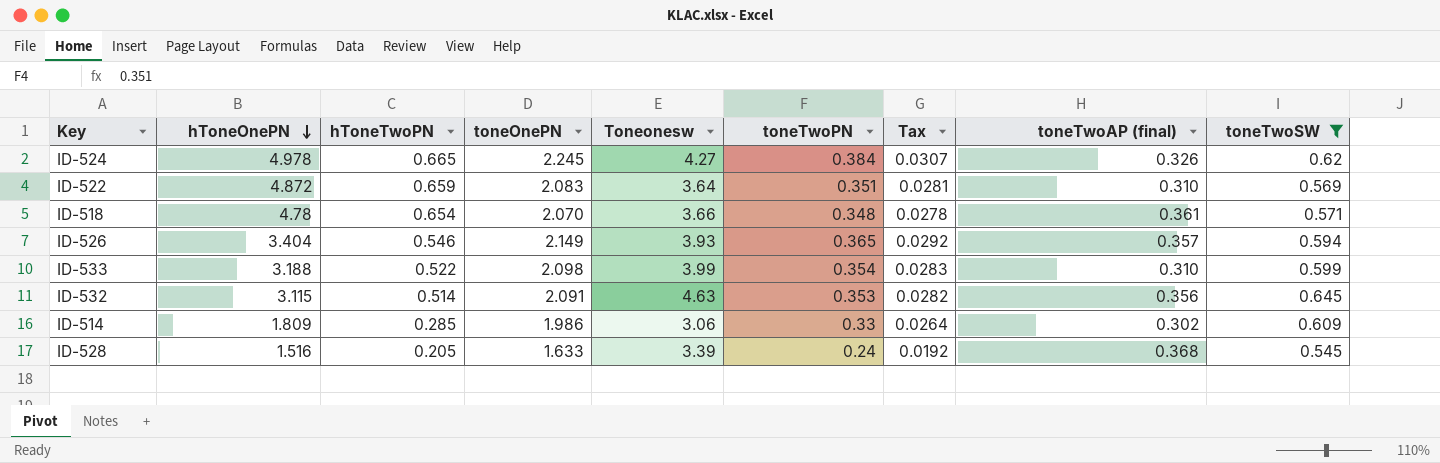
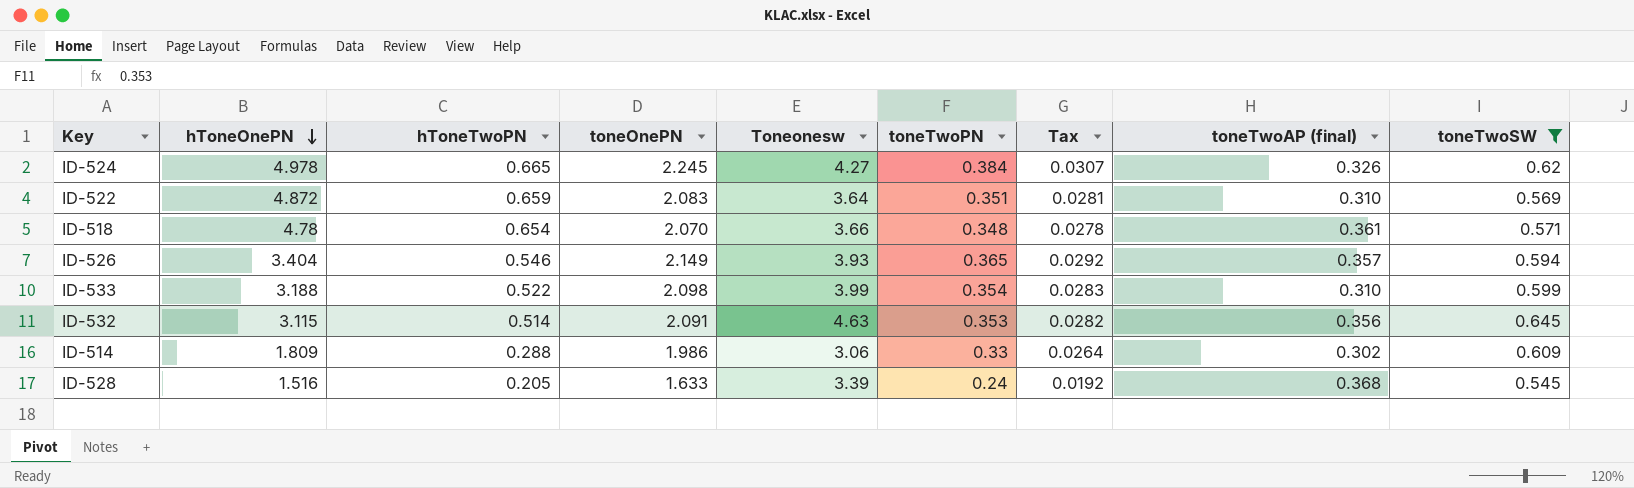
ID-514 | hToneTwoPN: 0.285 -> 0.288

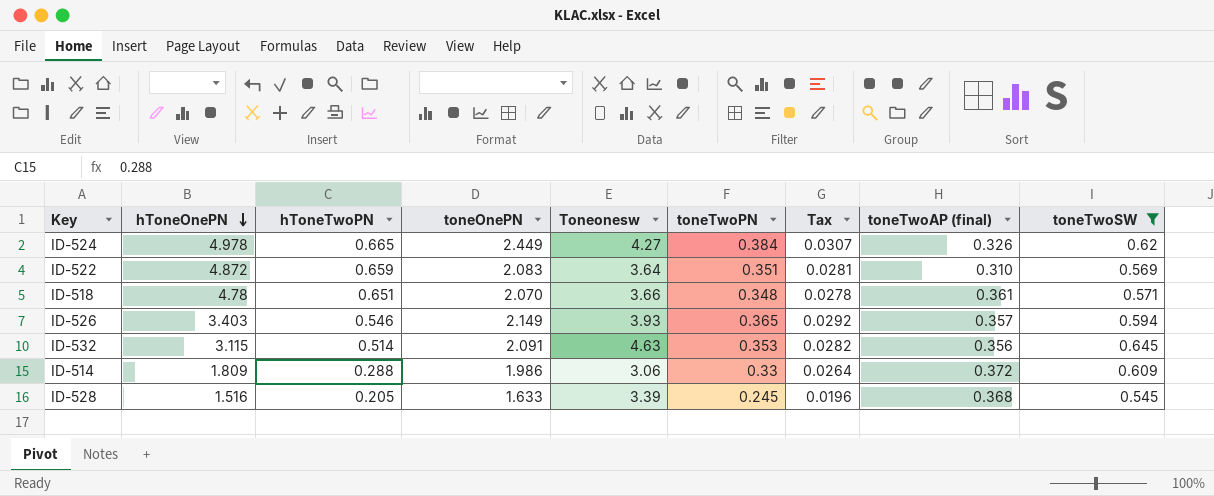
row ID-533: 3.188 | 0.522 | 2.098 | 3.99 | 0.354 | 0.0283 | 0.310 | 0.599 -> none
ID-524 | toneOnePN: 2.245 -> 2.449
ID-518 | hToneTwoPN: 0.654 -> 0.651
ID-526 | hToneOnePN: 3.404 -> 3.403
ID-514 | toneTwoAP (final): 0.302 -> 0.372
ID-528 | toneTwoPN: 0.24 -> 0.245
ID-528 | Tax: 0.0192 -> 0.0196

